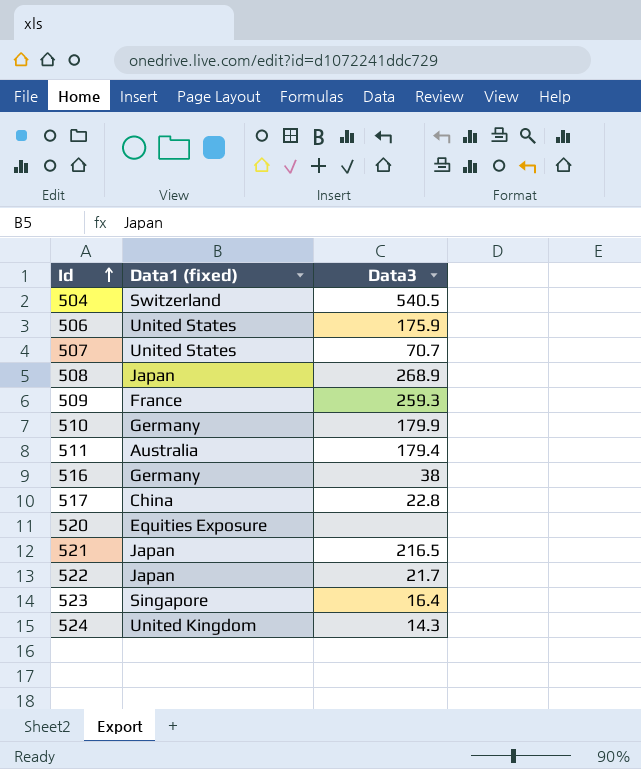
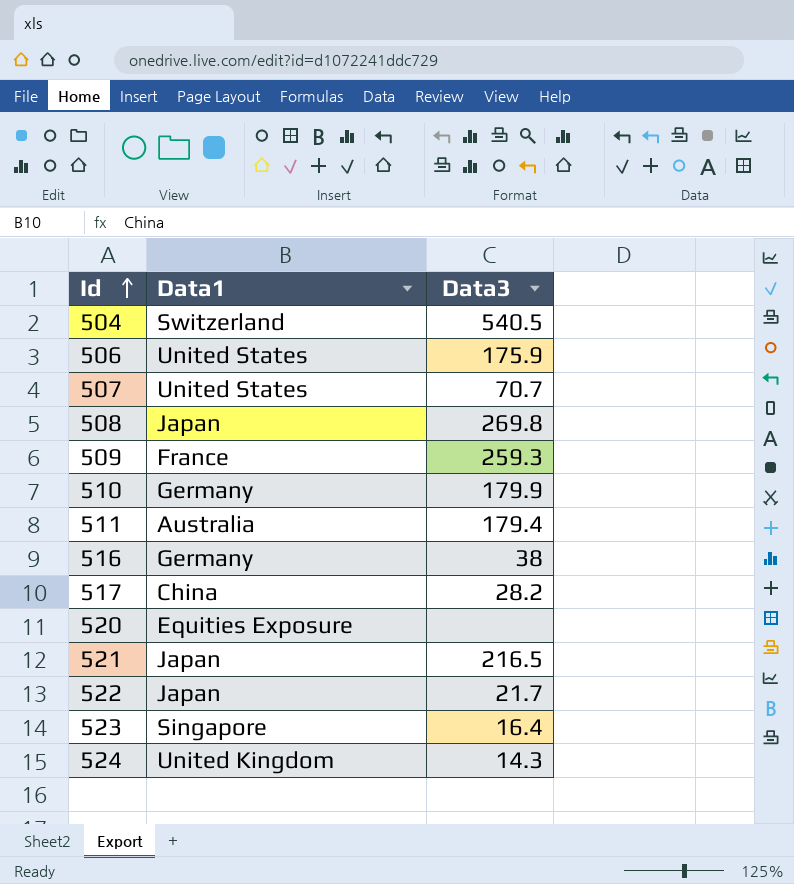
column name: Data1 (fixed) -> Data1
508 | Data3: 268.9 -> 269.8
517 | Data3: 22.8 -> 28.2

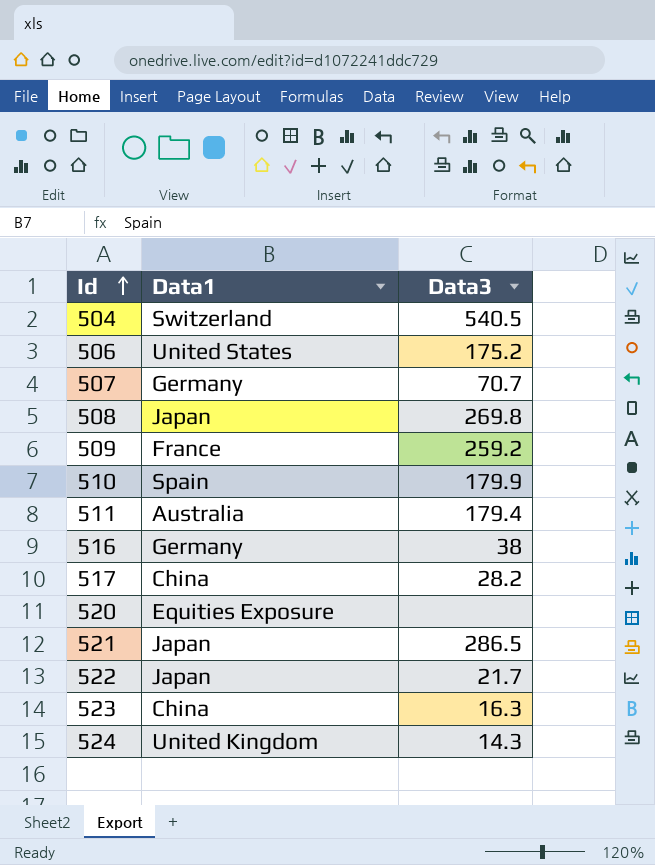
506 | Data3: 175.9 -> 175.2
507 | Data1: United States -> Germany
509 | Data3: 259.3 -> 259.2
510 | Data1: Germany -> Spain
521 | Data3: 216.5 -> 286.5
523 | Data1: Singapore -> China
523 | Data3: 16.4 -> 16.3

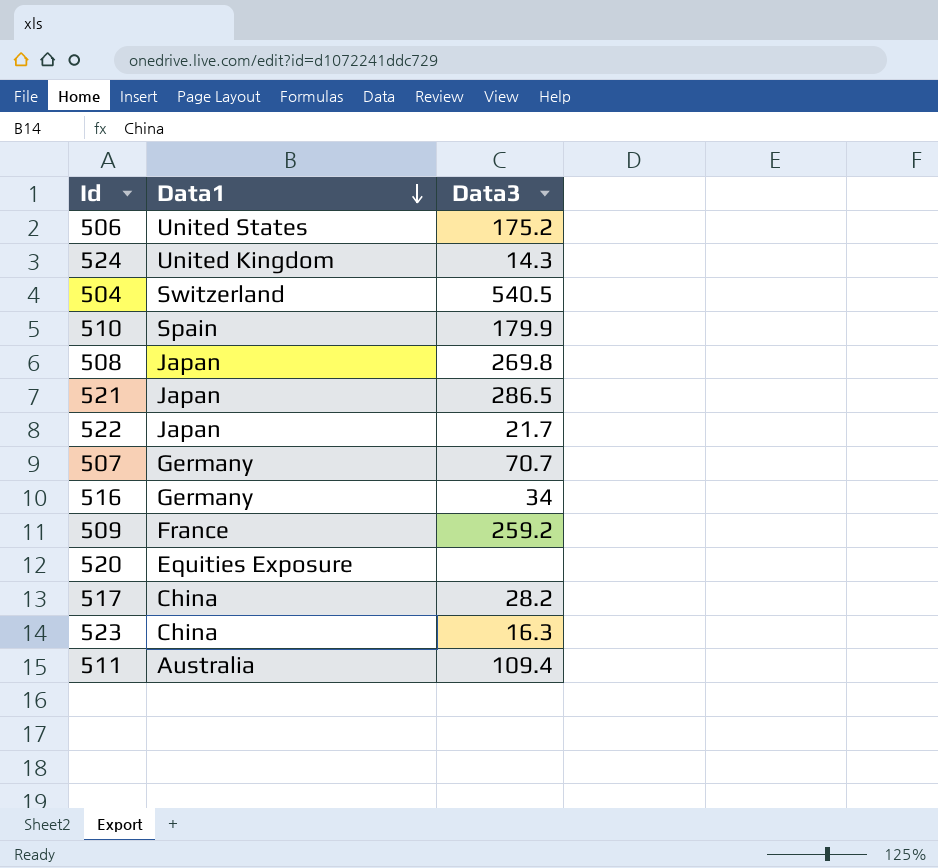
row order: Id ascending -> Data1 descending
516 | Data3: 38 -> 34
511 | Data3: 179.4 -> 109.4

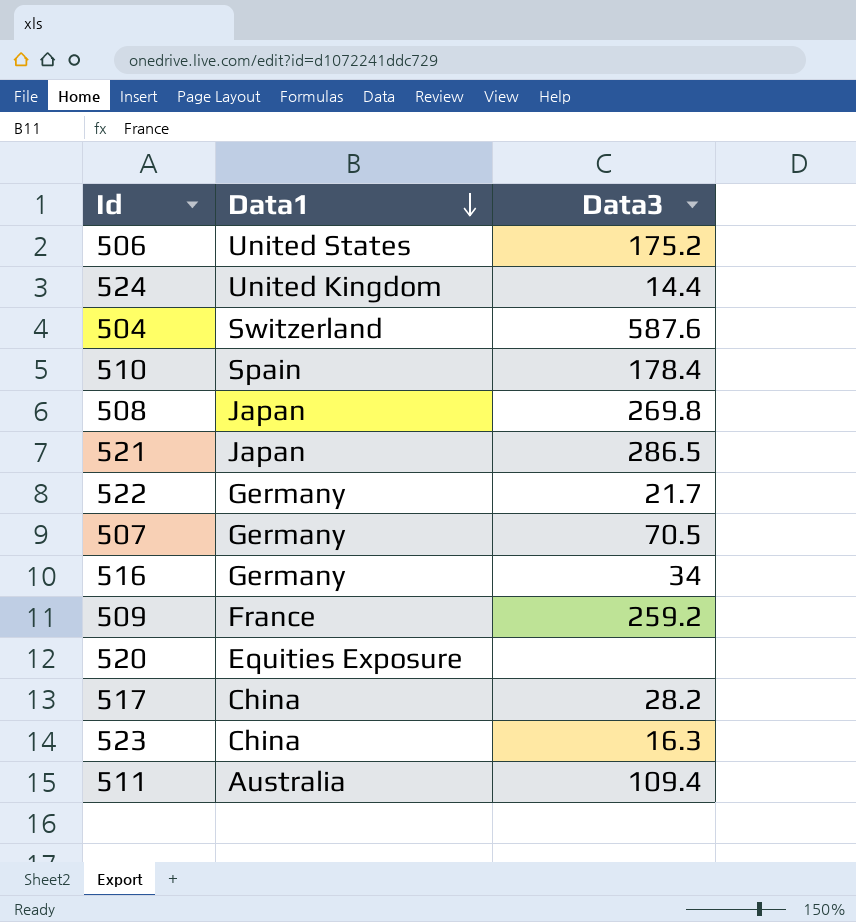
524 | Data3: 14.3 -> 14.4
504 | Data3: 540.5 -> 587.6
510 | Data3: 179.9 -> 178.4
522 | Data1: Japan -> Germany
507 | Data3: 70.7 -> 70.5

